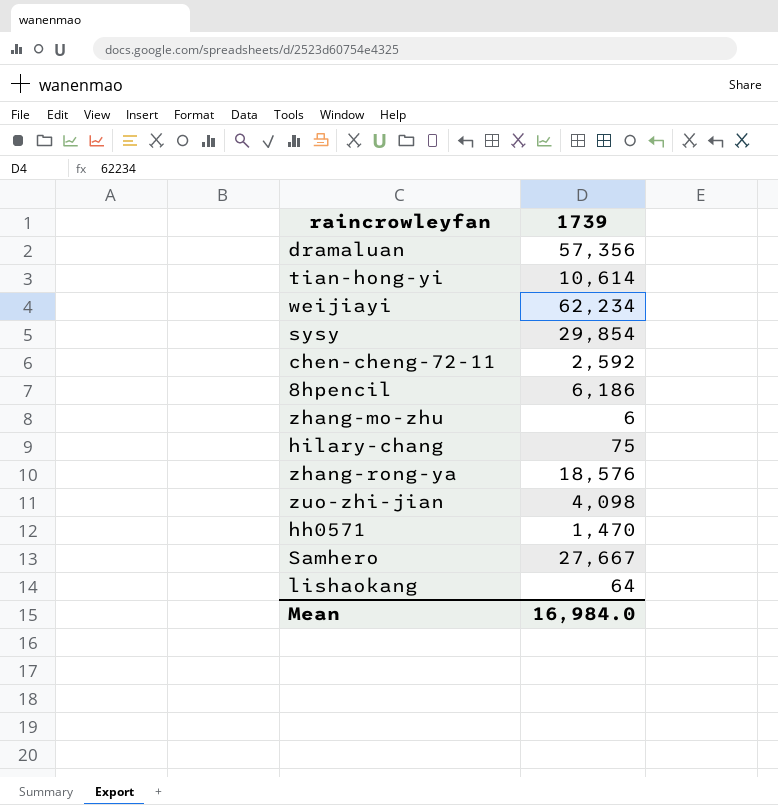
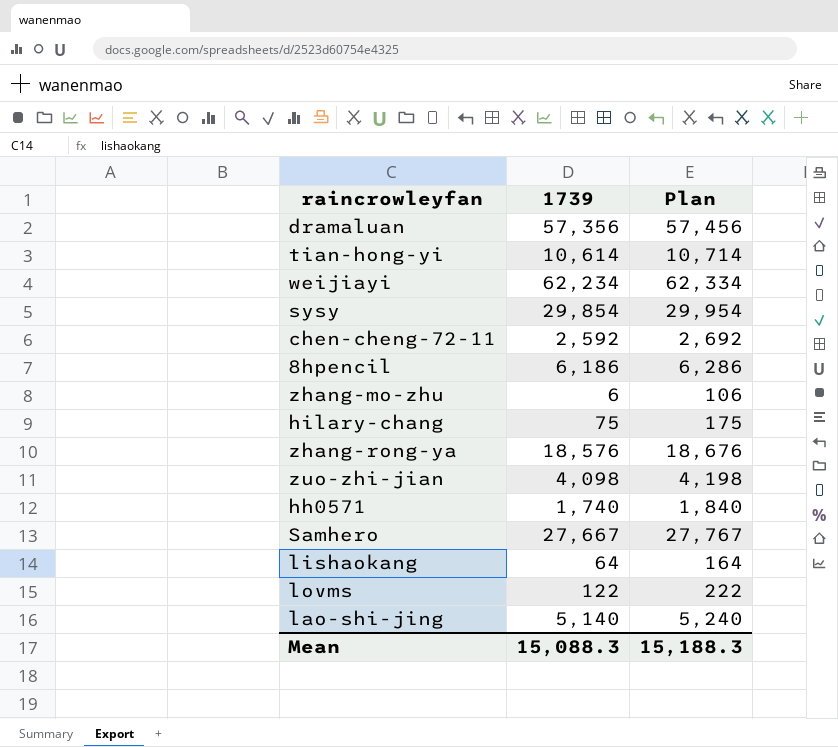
column Plan | formula: none -> [1739] + 100
hh0571 | 1739: 1,470 -> 1,740
row lovms: none -> 122 | 222
row lao-shi-jing: none -> 5,140 | 5,240
Mean | 1739: 16,984.0 -> 15,088.3

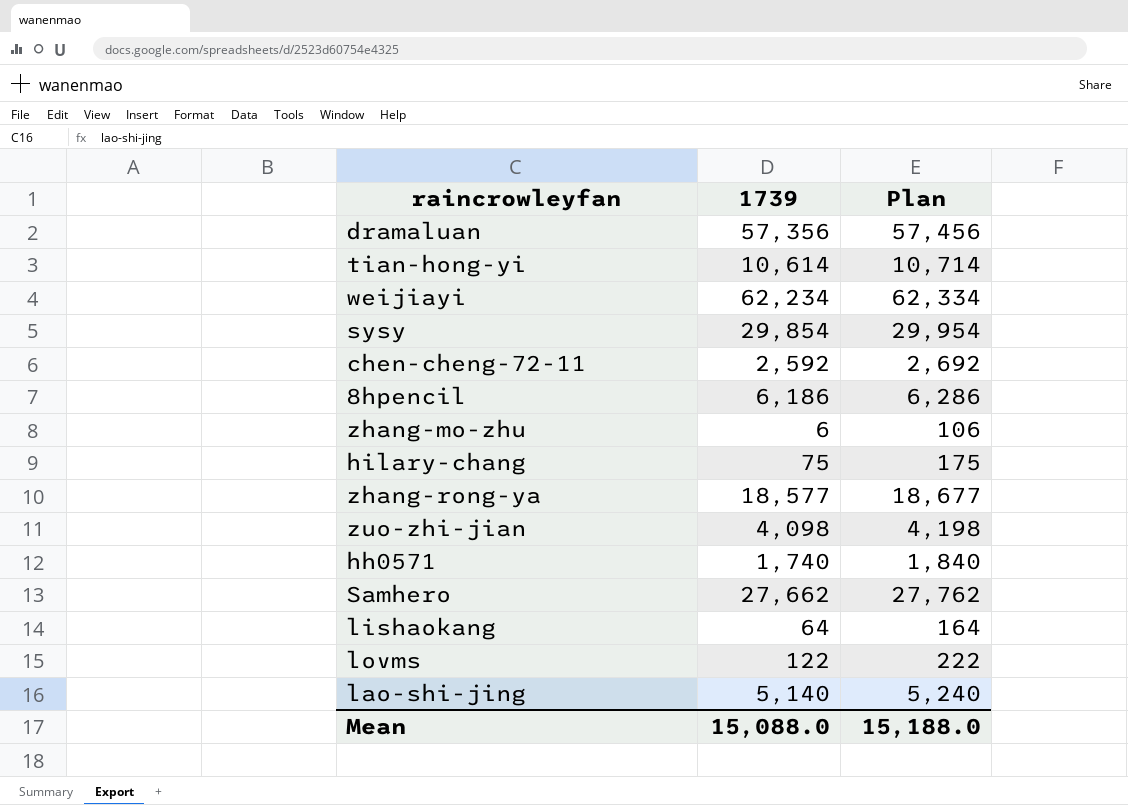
zhang-rong-ya | 1739: 18,576 -> 18,577
zhang-rong-ya | Plan: 18,676 -> 18,677
Samhero | 1739: 27,667 -> 27,662
Samhero | Plan: 27,767 -> 27,762
Mean | 1739: 15,088.3 -> 15,088.0
Mean | Plan: 15,188.3 -> 15,188.0

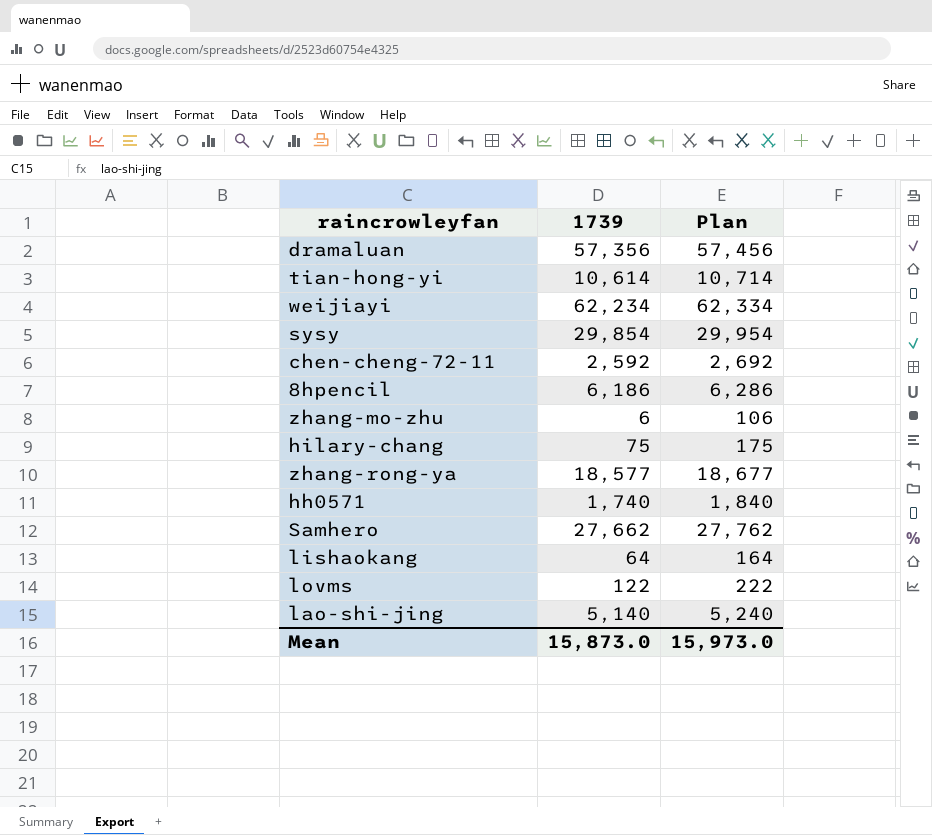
row zuo-zhi-jian: 4,098 | 4,198 -> none
Mean | 1739: 15,088.0 -> 15,873.0
Mean | Plan: 15,188.0 -> 15,973.0

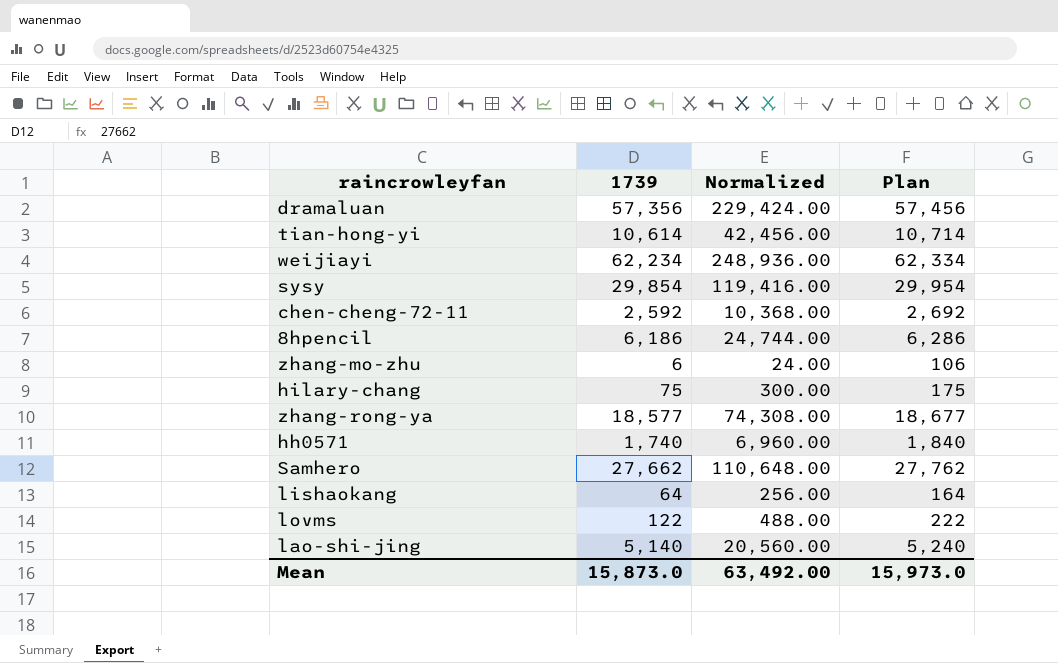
column Normalized | formula: none -> [1739] * 4

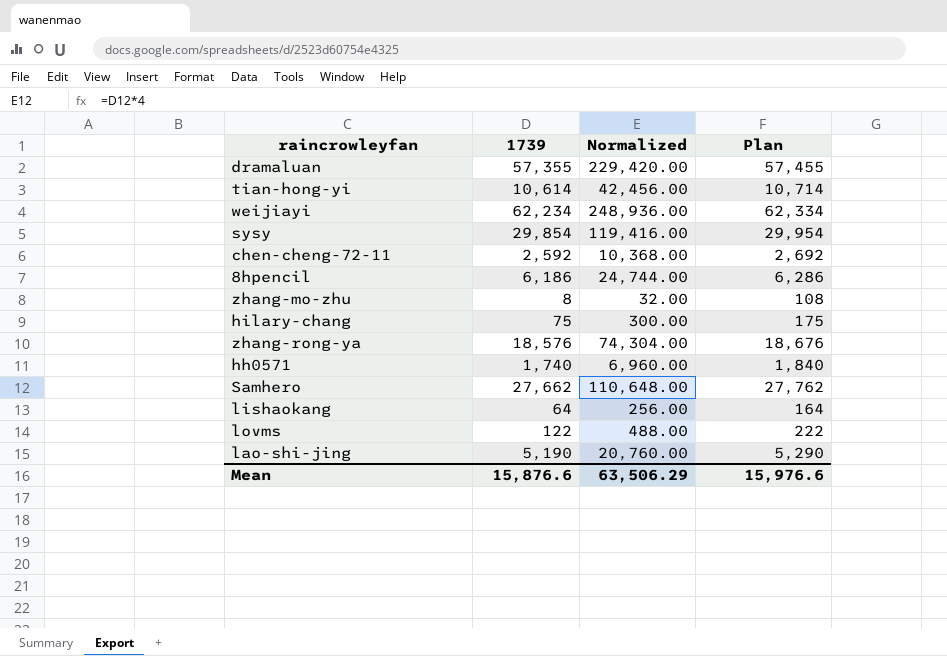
dramaluan | 1739: 57,356 -> 57,355
dramaluan | Normalized: 229,424.00 -> 229,420.00
dramaluan | Plan: 57,456 -> 57,455
zhang-mo-zhu | 1739: 6 -> 8
zhang-mo-zhu | Normalized: 24.00 -> 32.00
zhang-mo-zhu | Plan: 106 -> 108
zhang-rong-ya | 1739: 18,577 -> 18,576
zhang-rong-ya | Normalized: 74,308.00 -> 74,304.00
zhang-rong-ya | Plan: 18,677 -> 18,676
lao-shi-jing | 1739: 5,140 -> 5,190
lao-shi-jing | Normalized: 20,560.00 -> 20,760.00
lao-shi-jing | Plan: 5,240 -> 5,290
Mean | 1739: 15,873.0 -> 15,876.6
Mean | Normalized: 63,492.00 -> 63,506.29
Mean | Plan: 15,973.0 -> 15,976.6

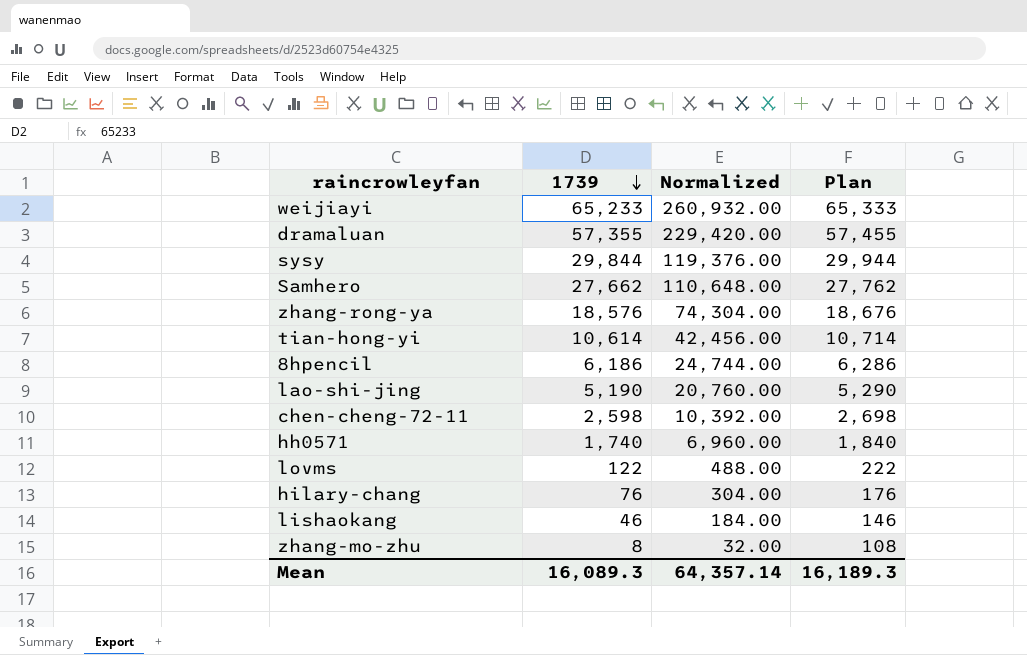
row order: none -> 1739 descending
weijiayi | 1739: 62,234 -> 65,233
weijiayi | Normalized: 248,936.00 -> 260,932.00
weijiayi | Plan: 62,334 -> 65,333
sysy | 1739: 29,854 -> 29,844
sysy | Normalized: 119,416.00 -> 119,376.00
sysy | Plan: 29,954 -> 29,944
chen-cheng-72-11 | 1739: 2,592 -> 2,598
chen-cheng-72-11 | Normalized: 10,368.00 -> 10,392.00
chen-cheng-72-11 | Plan: 2,692 -> 2,698
hilary-chang | 1739: 75 -> 76
hilary-chang | Normalized: 300.00 -> 304.00
hilary-chang | Plan: 175 -> 176
lishaokang | 1739: 64 -> 46
lishaokang | Normalized: 256.00 -> 184.00
lishaokang | Plan: 164 -> 146
Mean | 1739: 15,876.6 -> 16,089.3
Mean | Normalized: 63,506.29 -> 64,357.14
Mean | Plan: 15,976.6 -> 16,189.3

